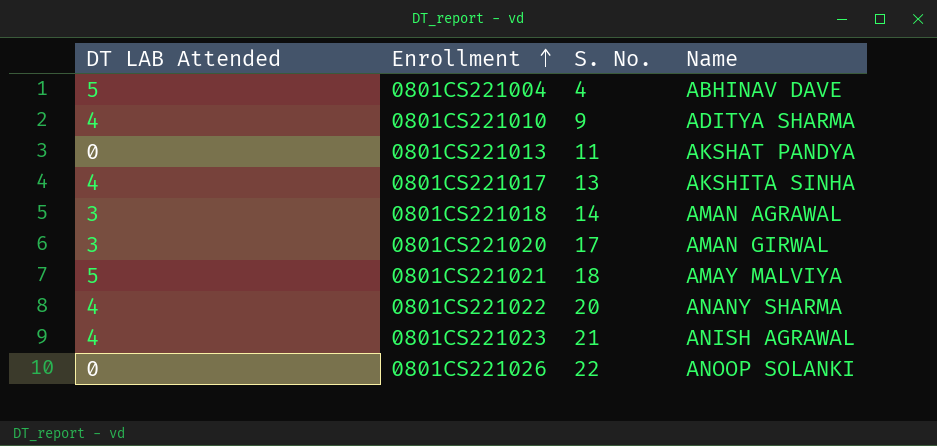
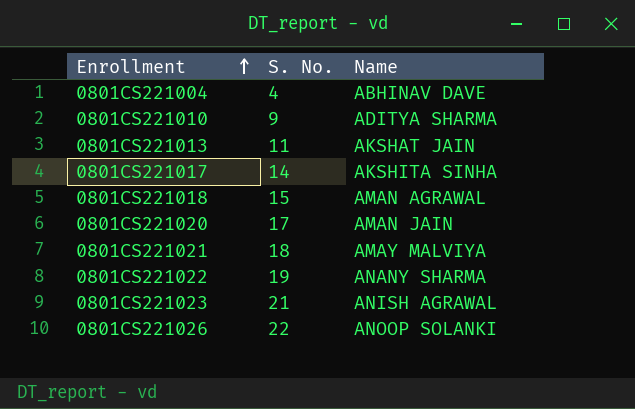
column DT LAB Attended | position: 1 -> none
0801CS221013 | Name: AKSHAT PANDYA -> AKSHAT JAIN
0801CS221017 | S. No.: 13 -> 14
0801CS221018 | S. No.: 14 -> 15
0801CS221020 | Name: AMAN GIRWAL -> AMAN JAIN
0801CS221022 | S. No.: 20 -> 19

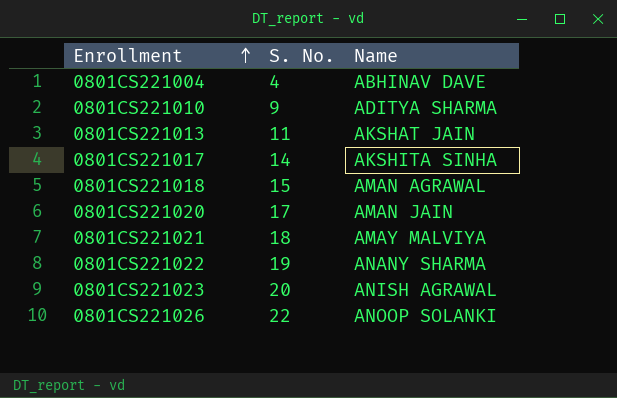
0801CS221023 | S. No.: 21 -> 20

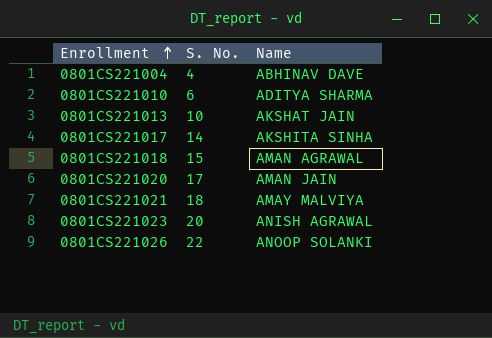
row 0801CS221022: 19 | ANANY SHARMA -> none
0801CS221010 | S. No.: 9 -> 6
0801CS221013 | S. No.: 11 -> 10

